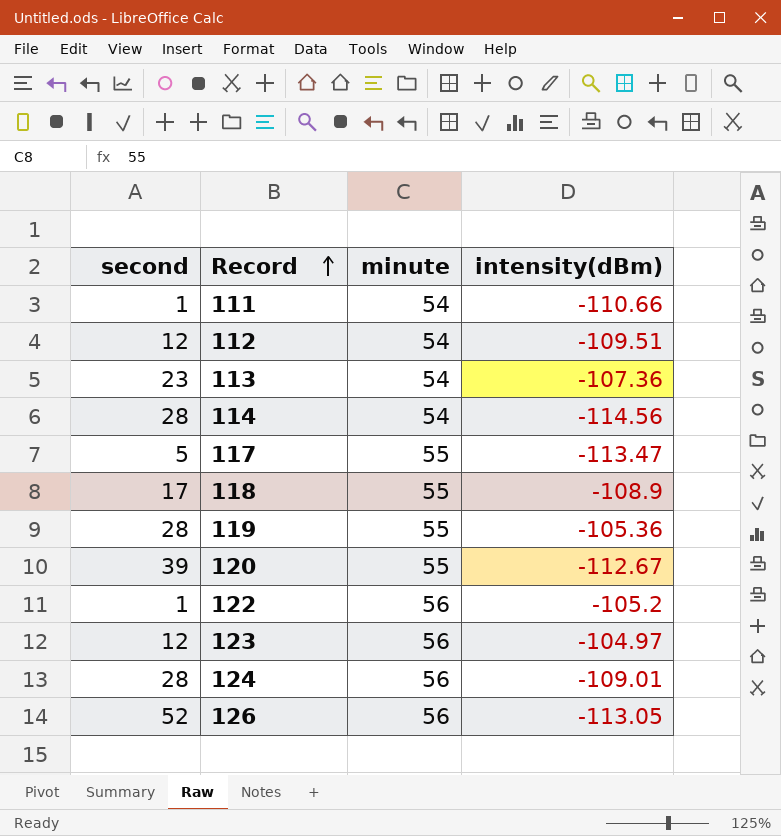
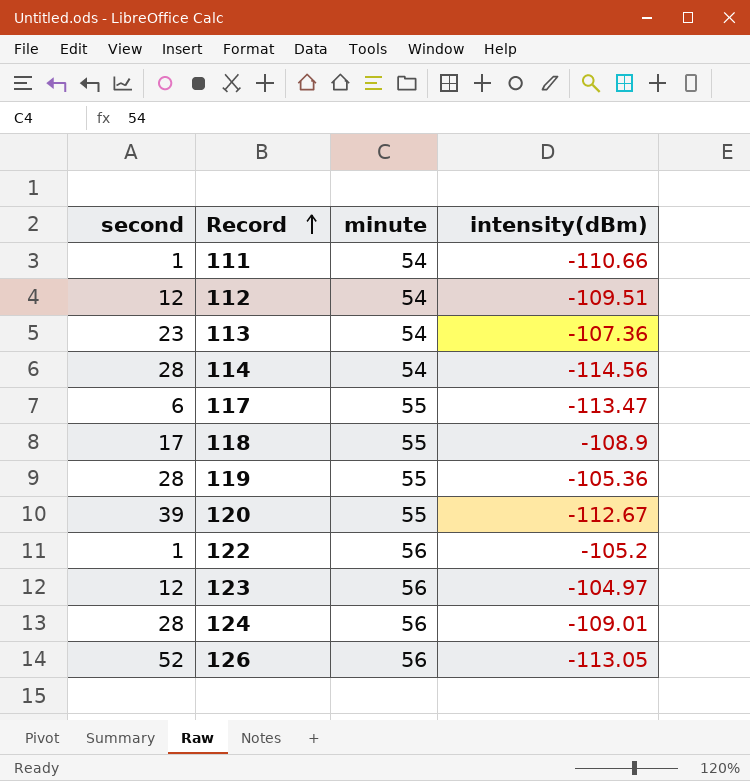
117 | second: 5 -> 6

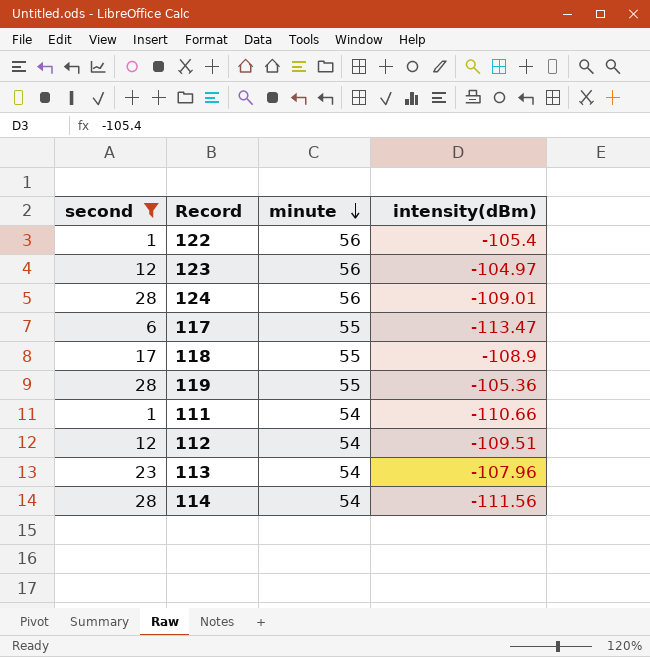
filter: none -> second <= 28
row order: Record ascending -> minute descending
122 | intensity(dBm): -105.2 -> -105.4
113 | intensity(dBm): -107.36 -> -107.96
114 | intensity(dBm): -114.56 -> -111.56

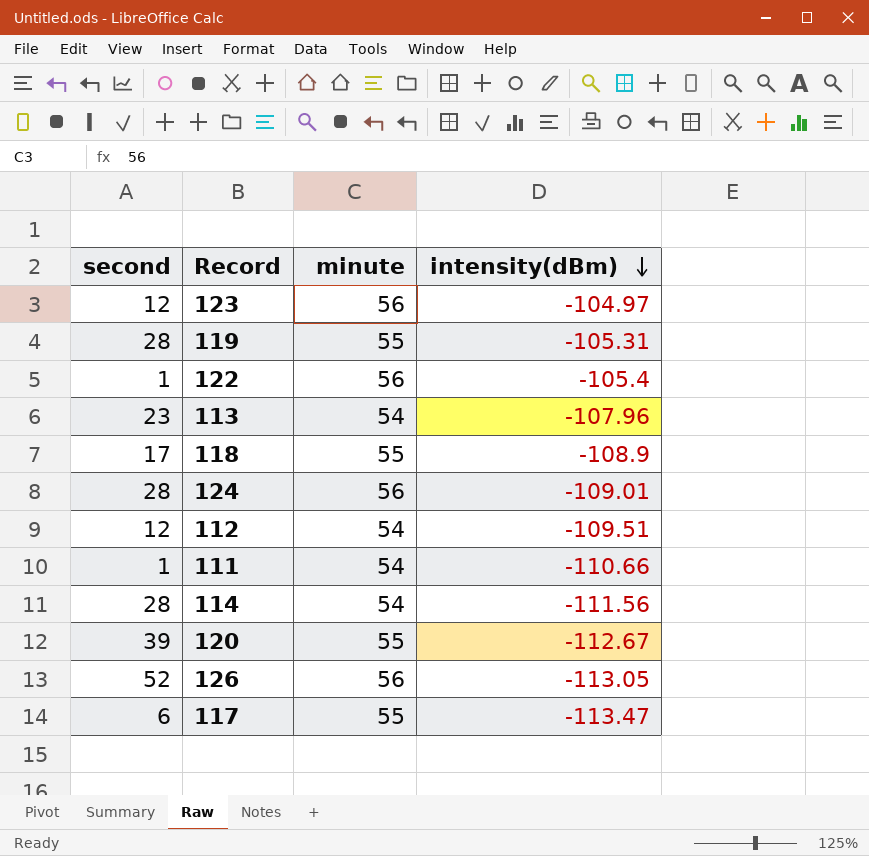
filter: second <= 28 -> none
row order: minute descending -> intensity(dBm) descending
119 | intensity(dBm): -105.36 -> -105.31

